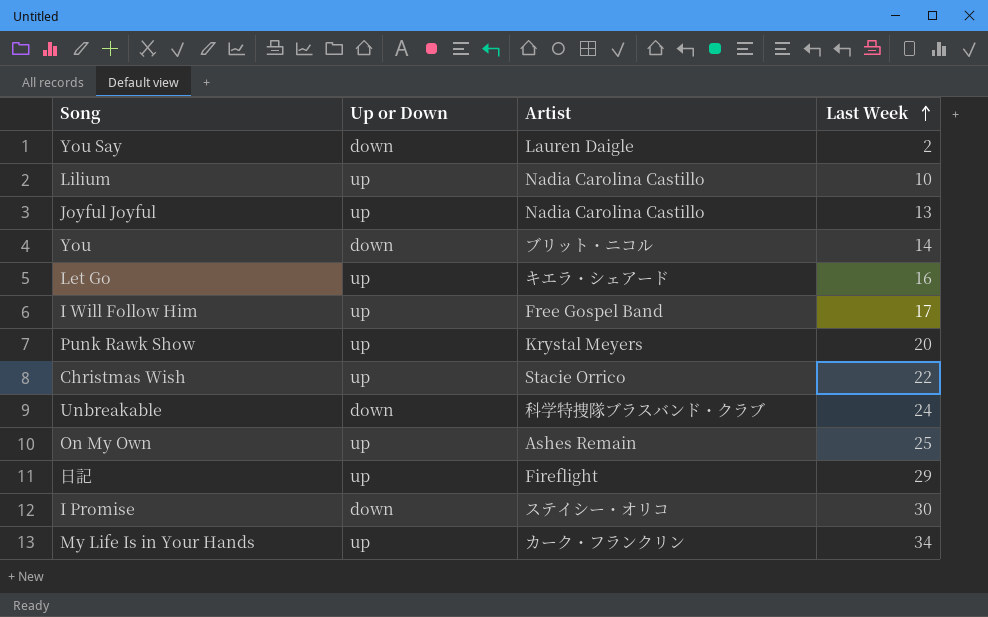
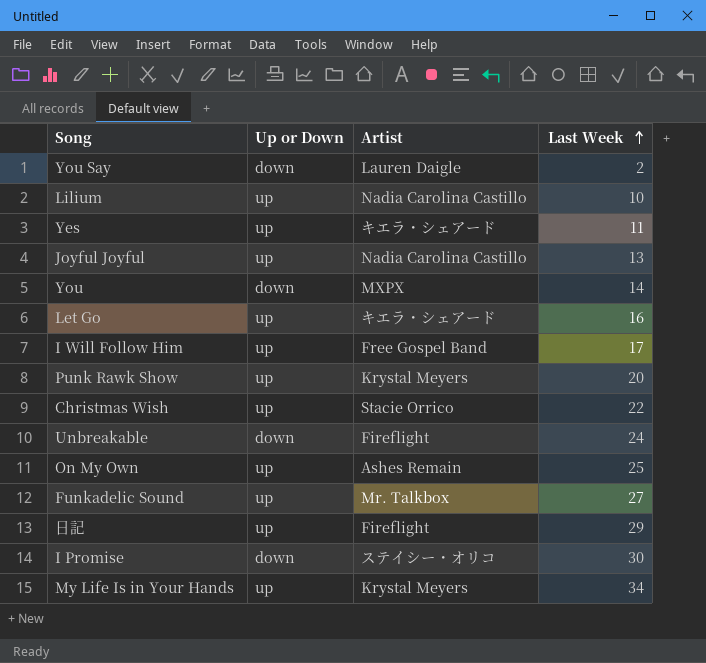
row Yes: none -> up | キエラ・シェアード | 11
You | Artist: ブリット・ニコル -> MXPX
Unbreakable | Artist: 科学特捜隊ブラスバンド・クラブ -> Fireflight
row Funkadelic Sound: none -> up | Mr. Talkbox | 27
My Life Is in Your Hands | Artist: カーク・フランクリン -> Krystal Meyers

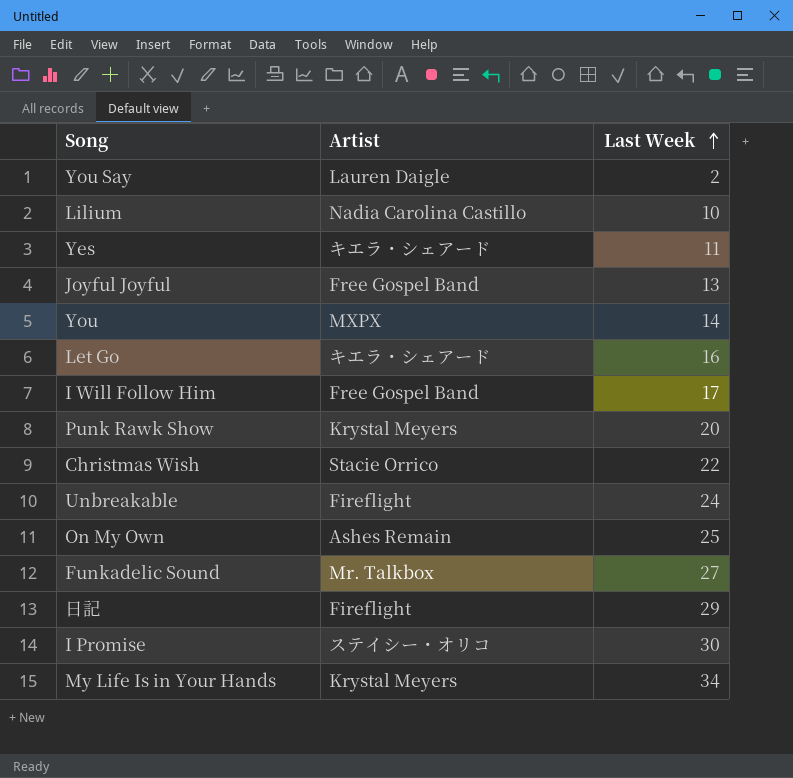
column Up or Down | position: 2 -> none
Joyful Joyful | Artist: Nadia Carolina Castillo -> Free Gospel Band

